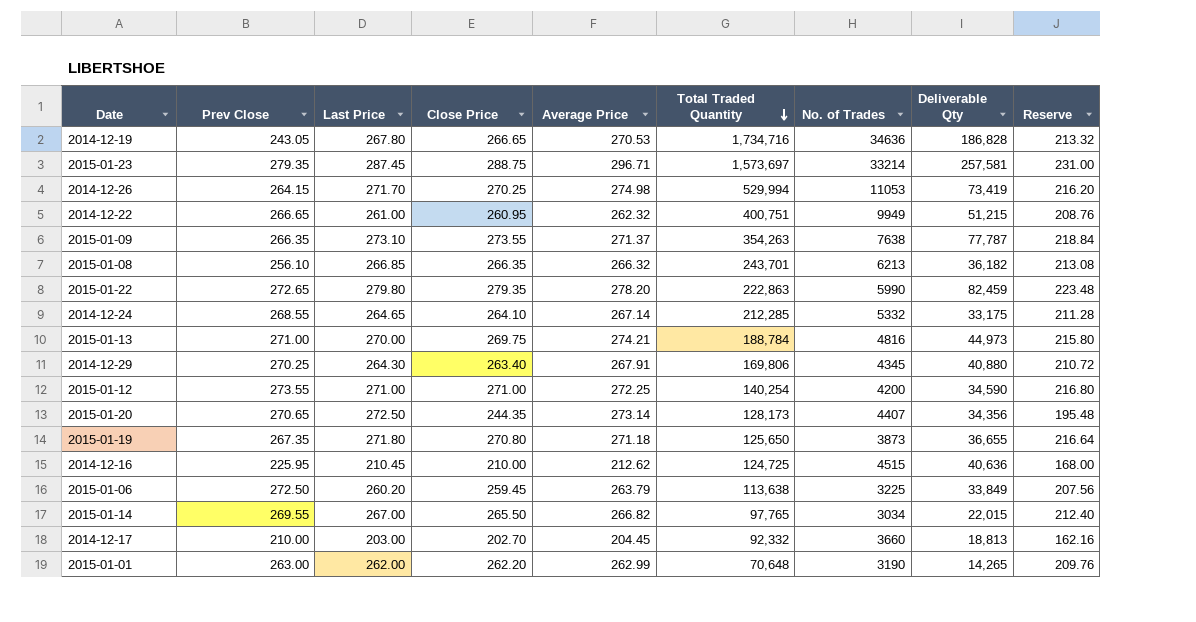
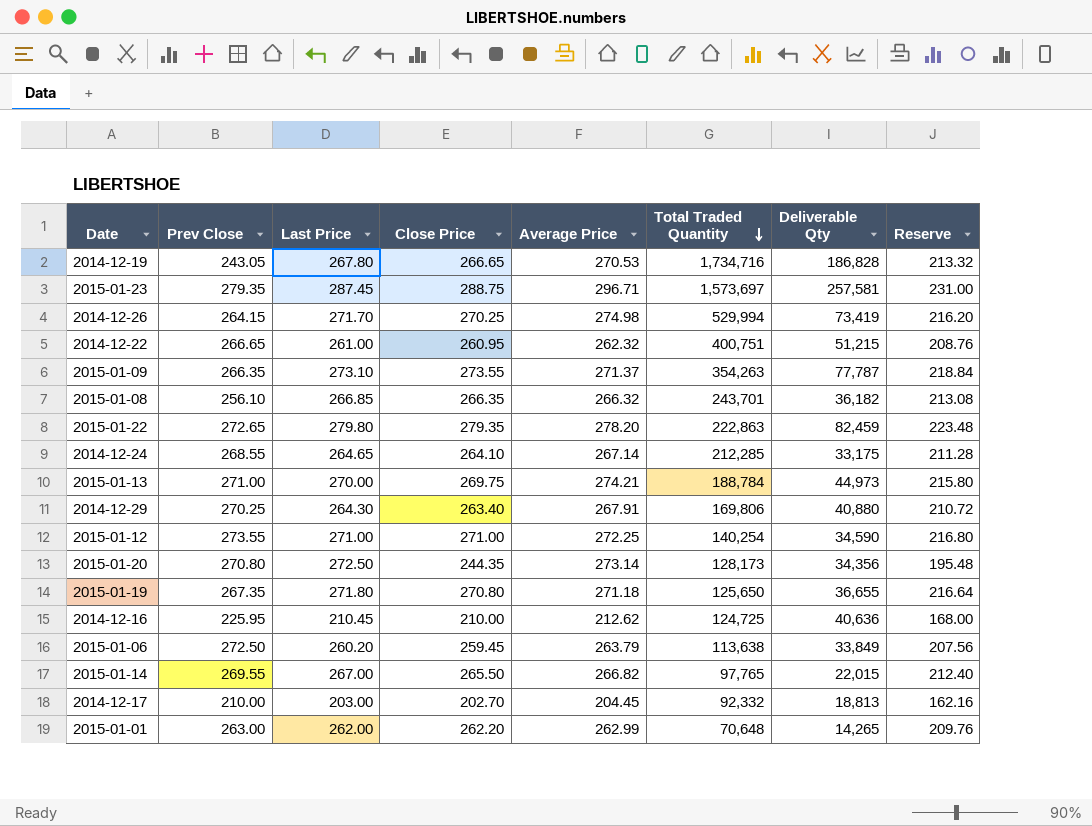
column No. of Trades | position: 7 -> none
2015-01-20 | Prev Close: 270.65 -> 270.80

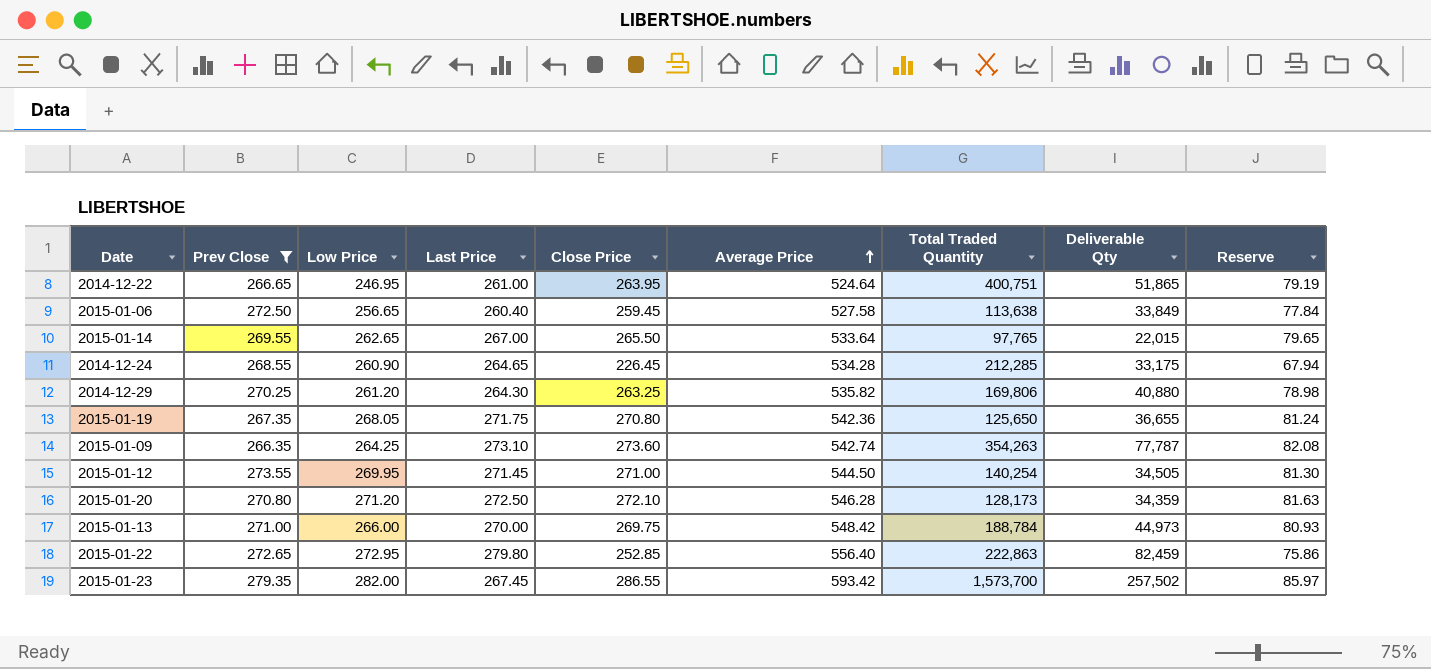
filter: none -> Prev Close >= 266.35
row order: Total Traded Quantity descending -> Average Price ascending
column Low Price | position: none -> 3
column Reserve | formula: [Close Price] * 0.8 -> [Close Price] * 0.3
2014-12-22 | Close Price: 260.95 -> 263.95
2014-12-22 | Average Price: 262.32 -> 524.64
2014-12-22 | Deliverable Qty: 51,215 -> 51,865
2015-01-06 | Last Price: 260.20 -> 260.40
2015-01-06 | Average Price: 263.79 -> 527.58
2015-01-14 | Average Price: 266.82 -> 533.64
2014-12-24 | Close Price: 264.10 -> 226.45
2014-12-24 | Average Price: 267.14 -> 534.28
2014-12-29 | Close Price: 263.40 -> 263.25
2014-12-29 | Average Price: 267.91 -> 535.82
2015-01-19 | Last Price: 271.80 -> 271.75
2015-01-19 | Average Price: 271.18 -> 542.36
2015-01-09 | Close Price: 273.55 -> 273.60
2015-01-09 | Average Price: 271.37 -> 542.74
2015-01-12 | Last Price: 271.00 -> 271.45
2015-01-12 | Average Price: 272.25 -> 544.50
2015-01-12 | Deliverable Qty: 34,590 -> 34,505
2015-01-20 | Close Price: 244.35 -> 272.10
2015-01-20 | Average Price: 273.14 -> 546.28
2015-01-20 | Deliverable Qty: 34,356 -> 34,359
2015-01-13 | Average Price: 274.21 -> 548.42
2015-01-22 | Close Price: 279.35 -> 252.85
2015-01-22 | Average Price: 278.20 -> 556.40
2015-01-23 | Last Price: 287.45 -> 267.45
2015-01-23 | Close Price: 288.75 -> 286.55
2015-01-23 | Average Price: 296.71 -> 593.42
2015-01-23 | Total Traded Quantity: 1,573,697 -> 1,573,700
2015-01-23 | Deliverable Qty: 257,581 -> 257,502

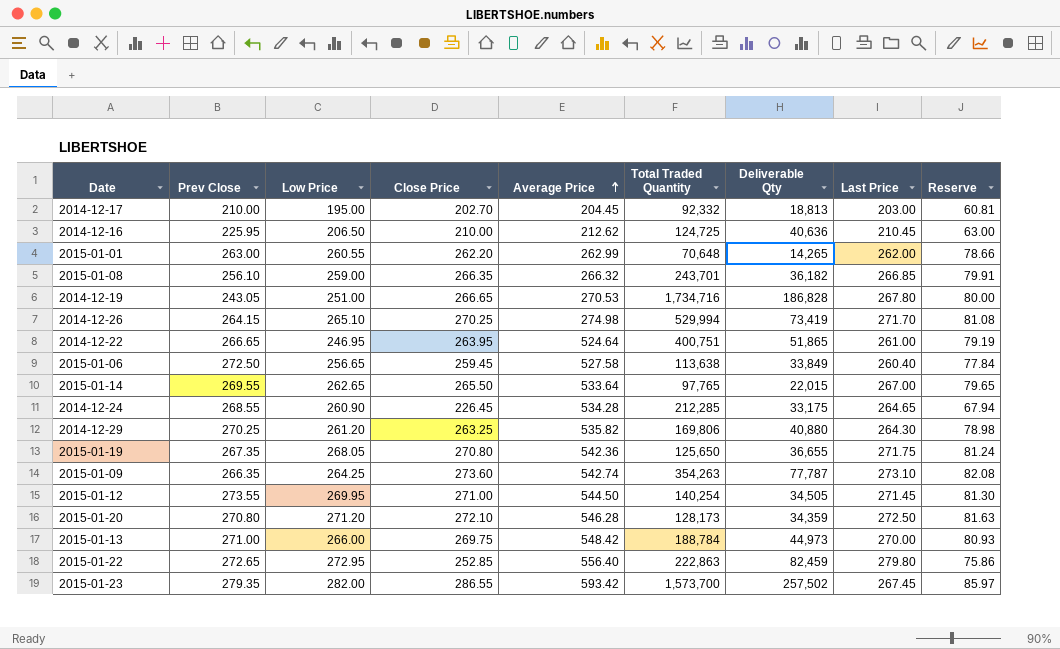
filter: Prev Close >= 266.35 -> none
column Last Price | position: 4 -> 8

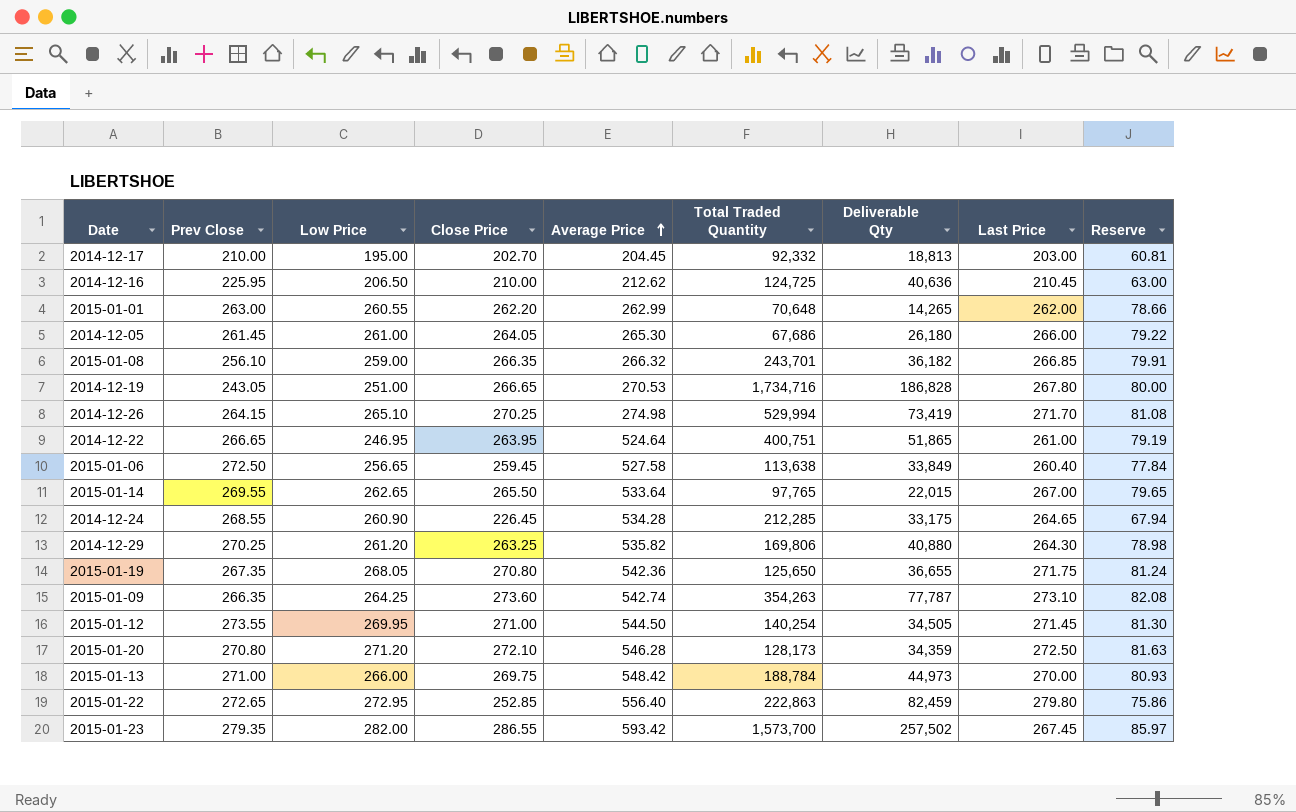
row 2014-12-05: none -> 261.45 | 261.00 | 264.05 | 265.30 | 67,686 | 26,180 | 266.00 | 79.22

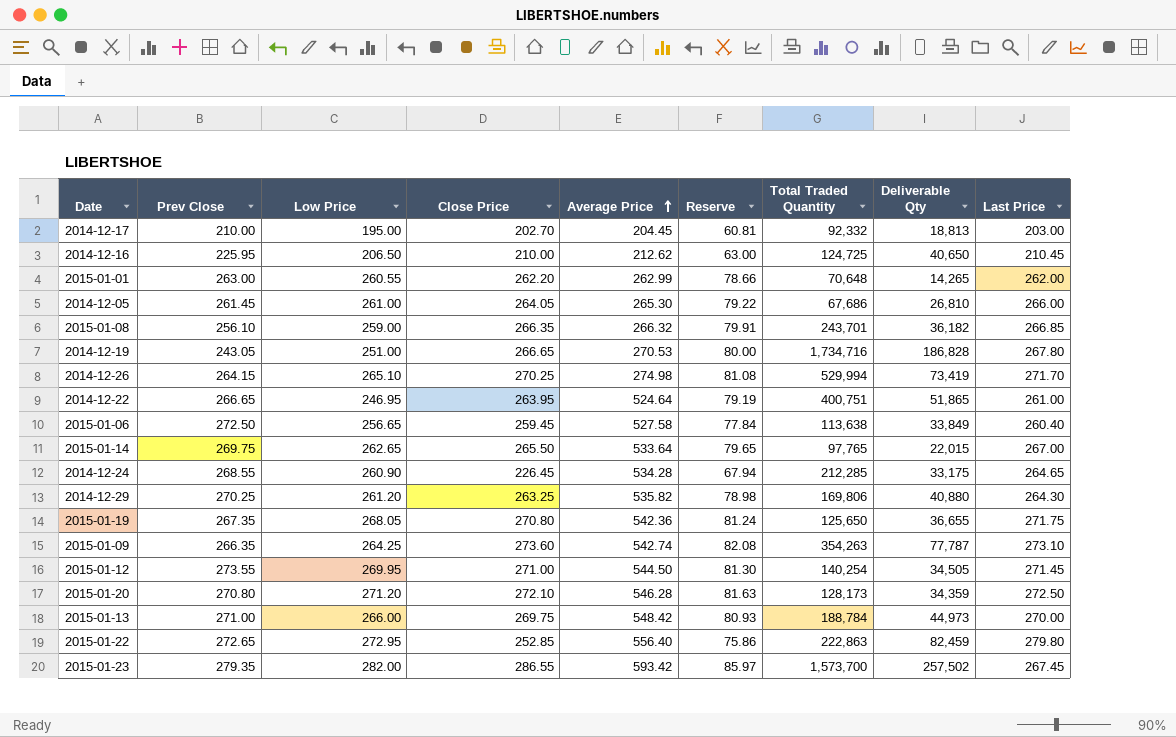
column Reserve | position: 9 -> 6
2014-12-16 | Deliverable Qty: 40,636 -> 40,650
2014-12-05 | Deliverable Qty: 26,180 -> 26,810
2015-01-14 | Prev Close: 269.55 -> 269.75

